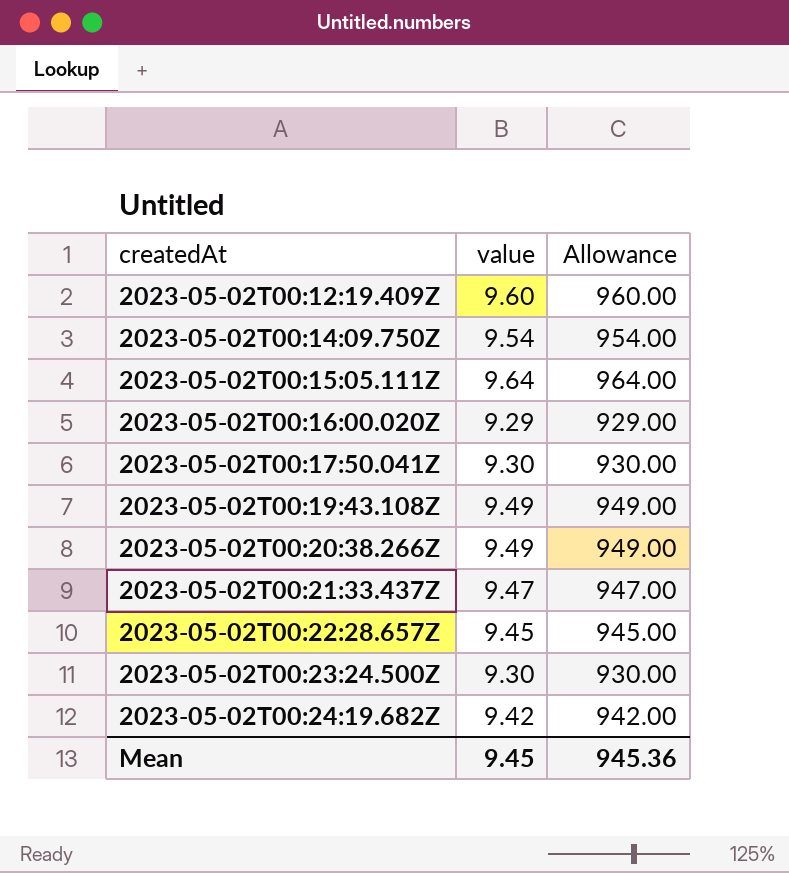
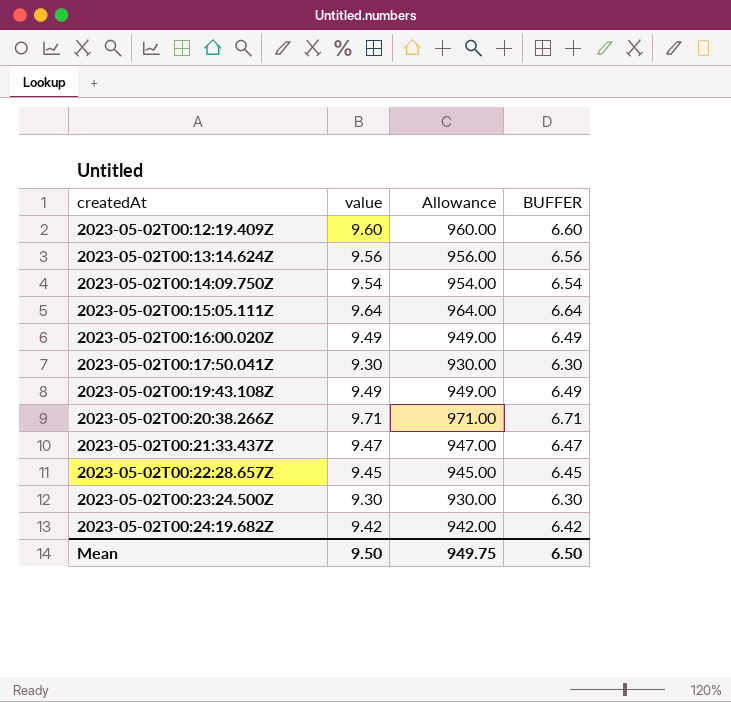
column BUFFER | formula: none -> [value] - 3
row 2023-05-02T00:13:14.624Z: none -> 9.56 | 956.00 | 6.56
2023-05-02T00:16:00.020Z | value: 9.29 -> 9.49
2023-05-02T00:16:00.020Z | Allowance: 929.00 -> 949.00
2023-05-02T00:20:38.266Z | value: 9.49 -> 9.71
2023-05-02T00:20:38.266Z | Allowance: 949.00 -> 971.00
Mean | value: 9.45 -> 9.50
Mean | Allowance: 945.36 -> 949.75

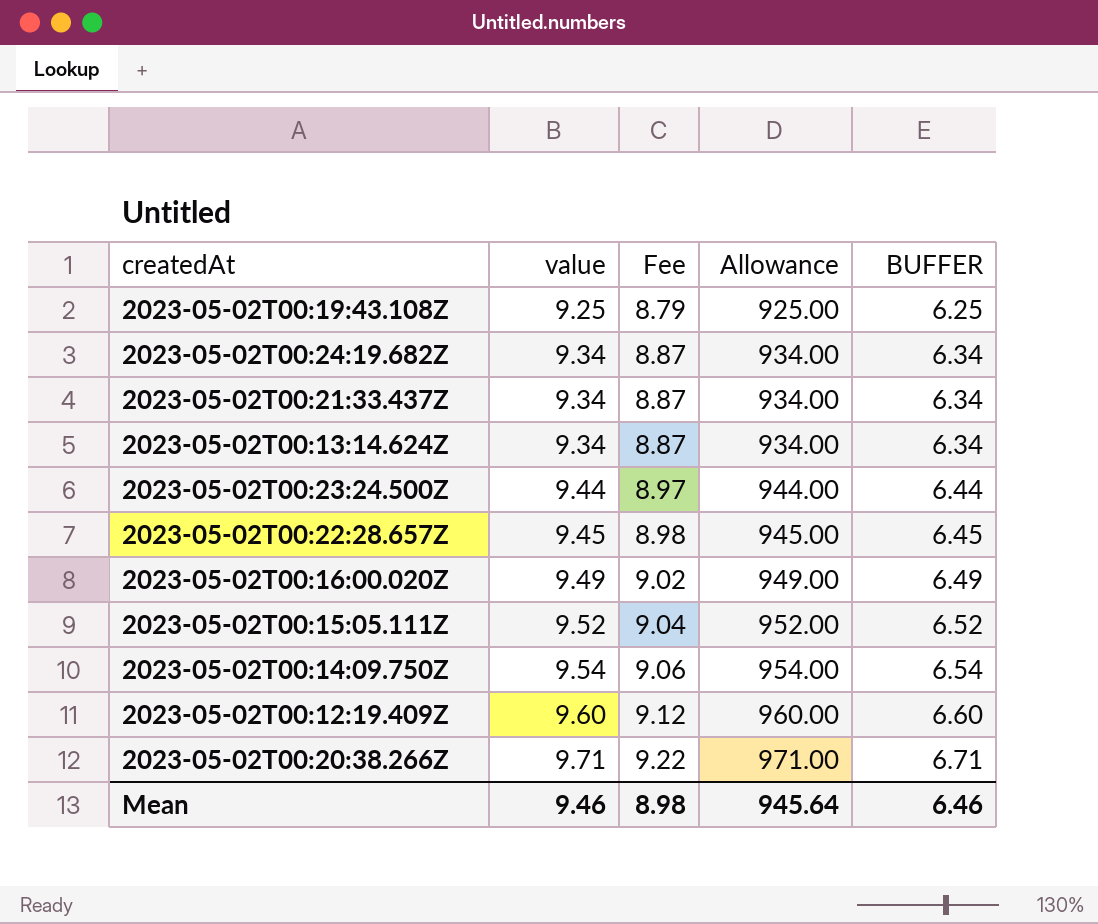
row order: createdAt ascending -> value ascending
column Fee | formula: none -> [value] * 0.95
row 2023-05-02T00:17:50.041Z: 9.30 | 930.00 | 6.30 -> none
2023-05-02T00:19:43.108Z | value: 9.49 -> 9.25
2023-05-02T00:19:43.108Z | Allowance: 949.00 -> 925.00
2023-05-02T00:19:43.108Z | BUFFER: 6.49 -> 6.25
2023-05-02T00:24:19.682Z | value: 9.42 -> 9.34
2023-05-02T00:24:19.682Z | Allowance: 942.00 -> 934.00
2023-05-02T00:24:19.682Z | BUFFER: 6.42 -> 6.34
2023-05-02T00:21:33.437Z | value: 9.47 -> 9.34
2023-05-02T00:21:33.437Z | Allowance: 947.00 -> 934.00
2023-05-02T00:21:33.437Z | BUFFER: 6.47 -> 6.34
2023-05-02T00:13:14.624Z | value: 9.56 -> 9.34
2023-05-02T00:13:14.624Z | Allowance: 956.00 -> 934.00
2023-05-02T00:13:14.624Z | BUFFER: 6.56 -> 6.34
2023-05-02T00:23:24.500Z | value: 9.30 -> 9.44
2023-05-02T00:23:24.500Z | Allowance: 930.00 -> 944.00
2023-05-02T00:23:24.500Z | BUFFER: 6.30 -> 6.44
2023-05-02T00:15:05.111Z | value: 9.64 -> 9.52
2023-05-02T00:15:05.111Z | Allowance: 964.00 -> 952.00
2023-05-02T00:15:05.111Z | BUFFER: 6.64 -> 6.52
Mean | value: 9.50 -> 9.46
Mean | Allowance: 949.75 -> 945.64
Mean | BUFFER: 6.50 -> 6.46

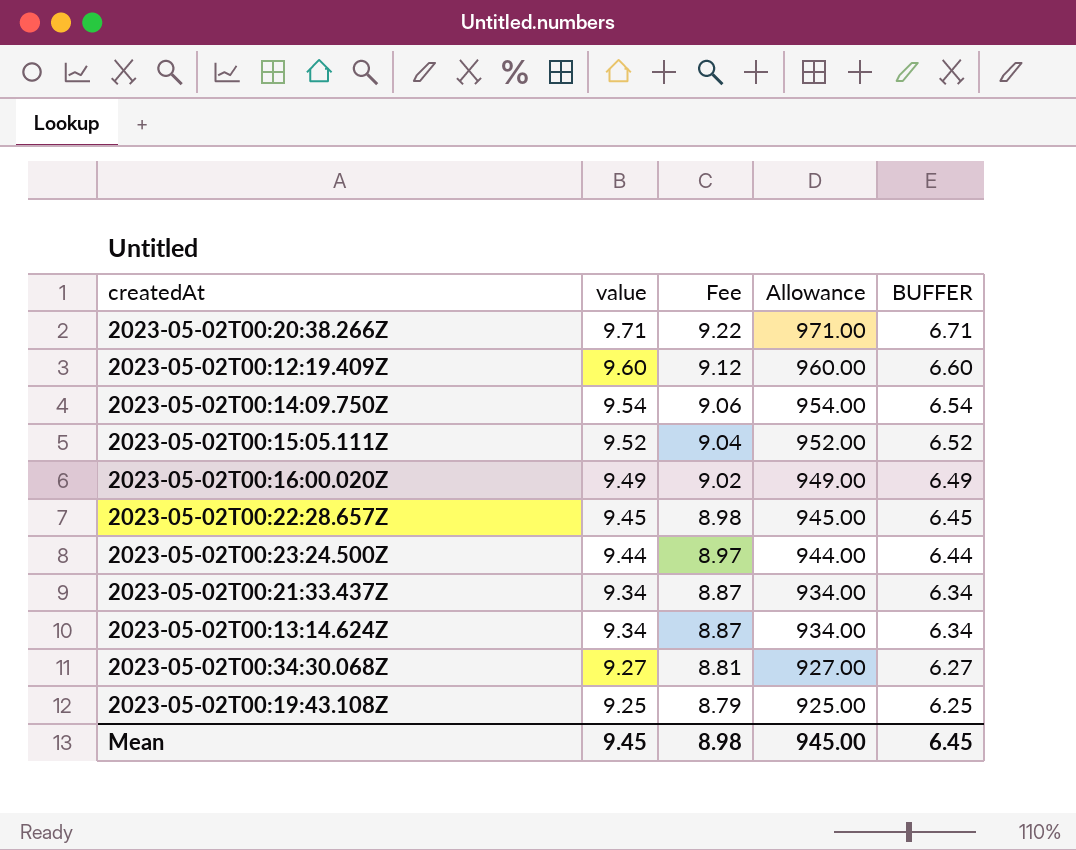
row order: value ascending -> value descending
row 2023-05-02T00:24:19.682Z: 9.34 | 8.87 | 934.00 | 6.34 -> none
row 2023-05-02T00:34:30.068Z: none -> 9.27 | 8.81 | 927.00 | 6.27
Mean | value: 9.46 -> 9.45
Mean | Allowance: 945.64 -> 945.00
Mean | BUFFER: 6.46 -> 6.45

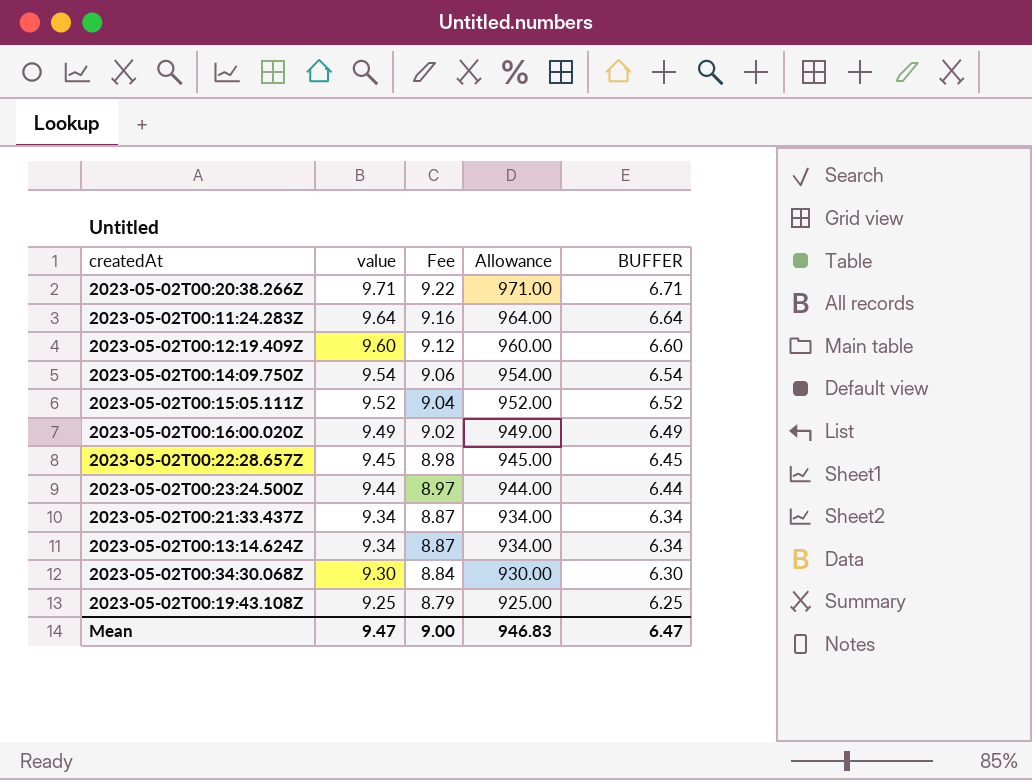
row 2023-05-02T00:11:24.283Z: none -> 9.64 | 9.16 | 964.00 | 6.64
2023-05-02T00:34:30.068Z | value: 9.27 -> 9.30
2023-05-02T00:34:30.068Z | Fee: 8.81 -> 8.84
2023-05-02T00:34:30.068Z | Allowance: 927.00 -> 930.00
2023-05-02T00:34:30.068Z | BUFFER: 6.27 -> 6.30
Mean | value: 9.45 -> 9.47
Mean | Fee: 8.98 -> 9.00
Mean | Allowance: 945.00 -> 946.83
Mean | BUFFER: 6.45 -> 6.47

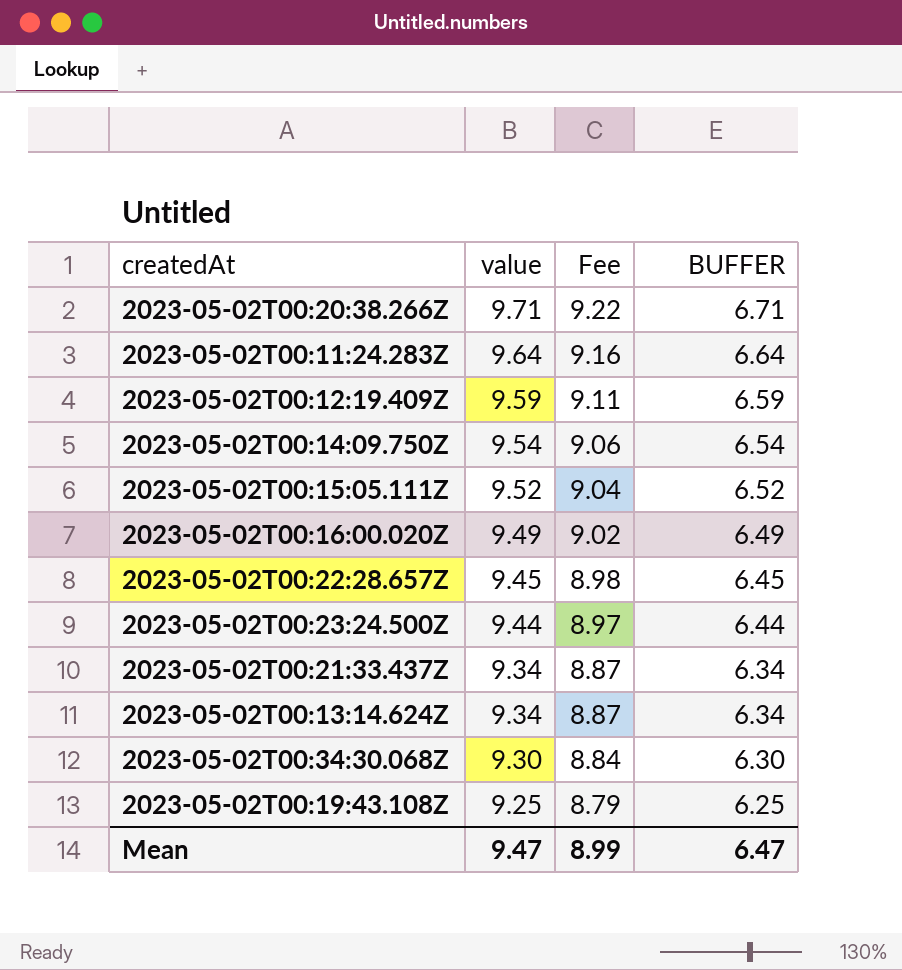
column Allowance | formula: [value] * 100 -> none
2023-05-02T00:12:19.409Z | value: 9.60 -> 9.59
2023-05-02T00:12:19.409Z | Fee: 9.12 -> 9.11
2023-05-02T00:12:19.409Z | BUFFER: 6.60 -> 6.59
Mean | Fee: 9.00 -> 8.99

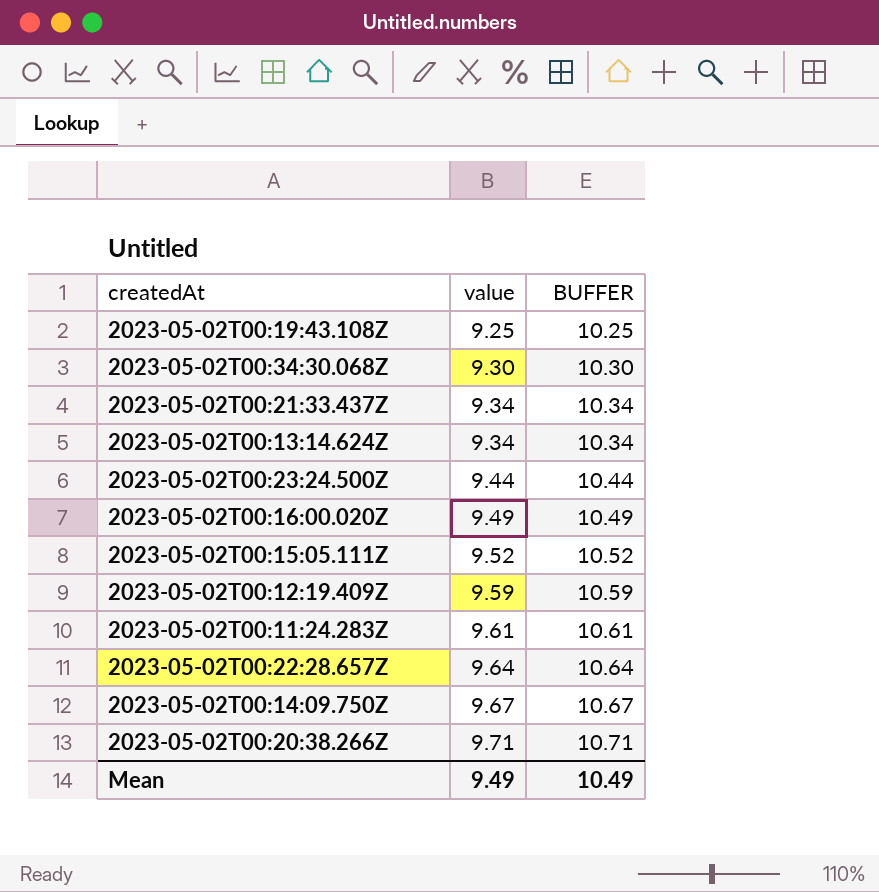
row order: value descending -> value ascending
column Fee | formula: [value] * 0.95 -> none
column BUFFER | formula: [value] - 3 -> [value] + 1
2023-05-02T00:11:24.283Z | value: 9.64 -> 9.61
2023-05-02T00:22:28.657Z | value: 9.45 -> 9.64
2023-05-02T00:14:09.750Z | value: 9.54 -> 9.67
Mean | value: 9.47 -> 9.49
Mean | BUFFER: 6.47 -> 10.49

